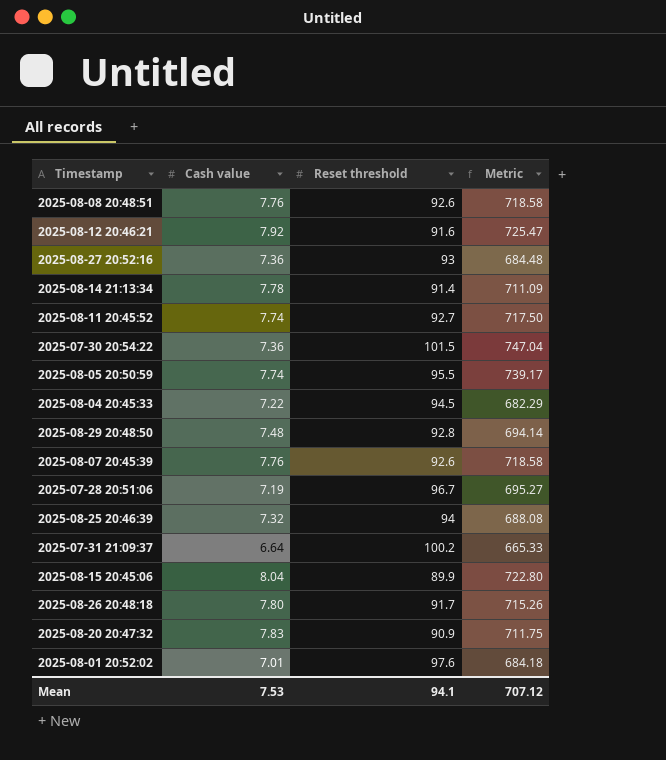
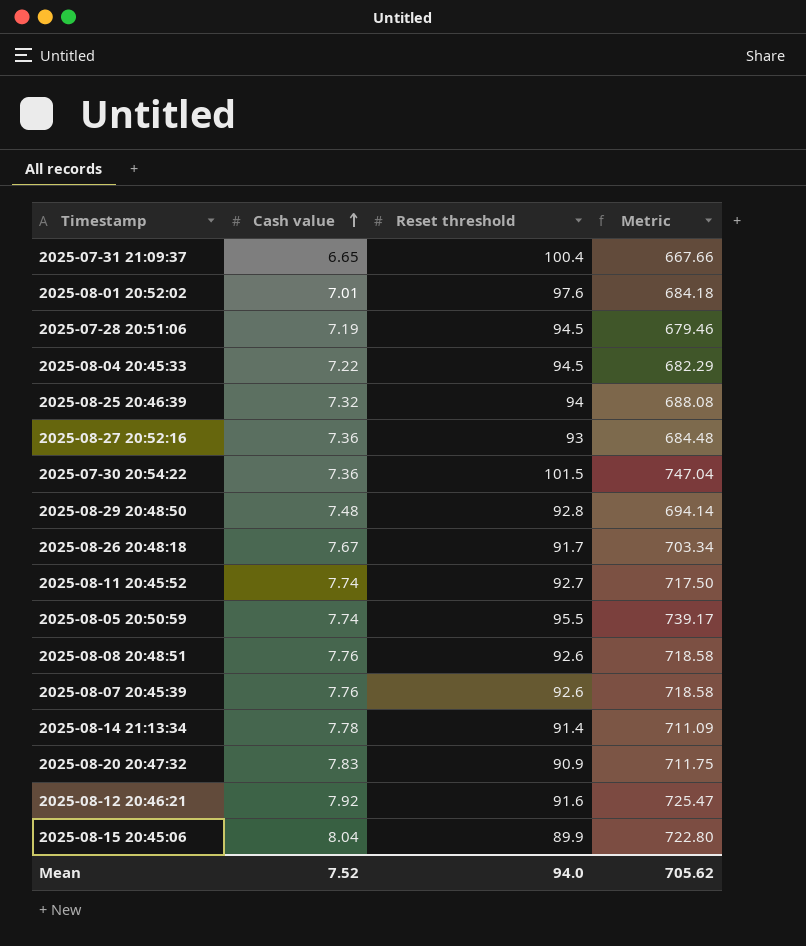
row order: none -> Cash value ascending
2025-07-31 21:09:37 | Cash value: 6.64 -> 6.65
2025-07-31 21:09:37 | Reset threshold: 100.2 -> 100.4
2025-07-31 21:09:37 | Metric: 665.33 -> 667.66
2025-07-28 20:51:06 | Reset threshold: 96.7 -> 94.5
2025-07-28 20:51:06 | Metric: 695.27 -> 679.46
2025-08-26 20:48:18 | Cash value: 7.80 -> 7.67
2025-08-26 20:48:18 | Metric: 715.26 -> 703.34
Mean | Cash value: 7.53 -> 7.52
Mean | Reset threshold: 94.1 -> 94.0
Mean | Metric: 707.12 -> 705.62

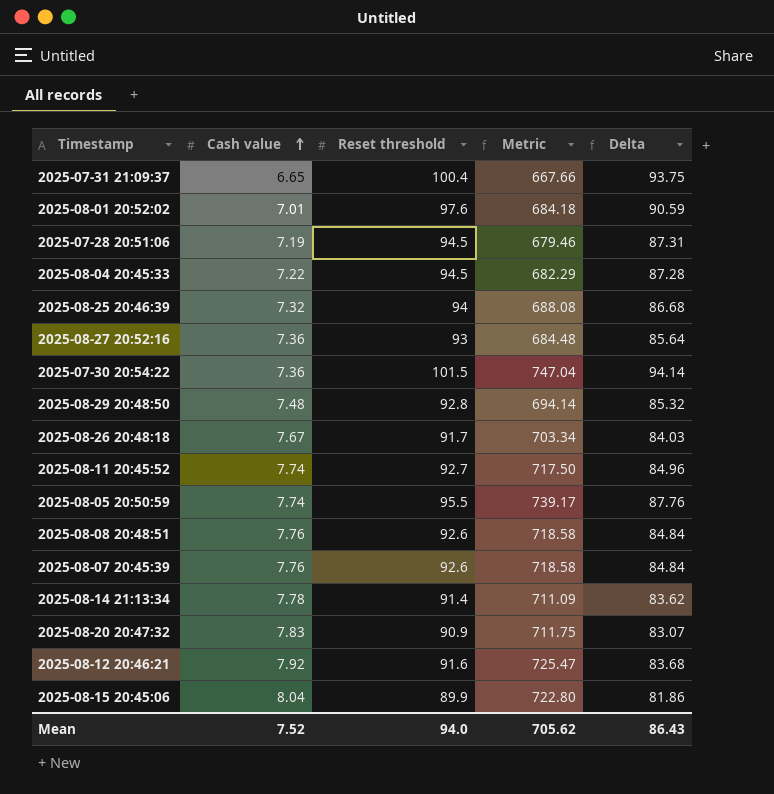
column Delta | formula: none -> [Reset threshold] - [Cash value]

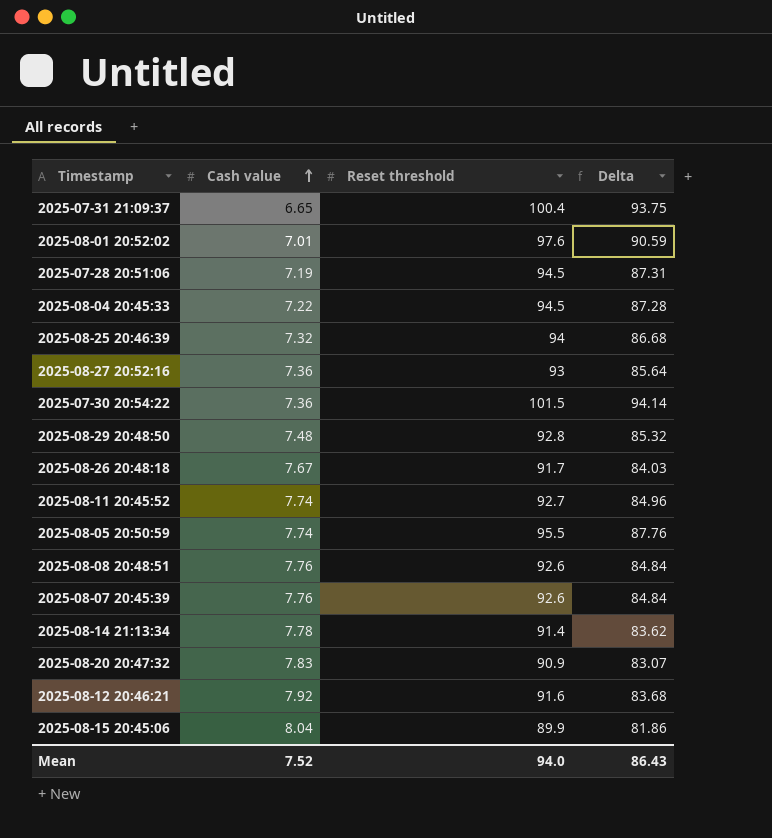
column Metric | formula: [Cash value] * [Reset threshold] -> none

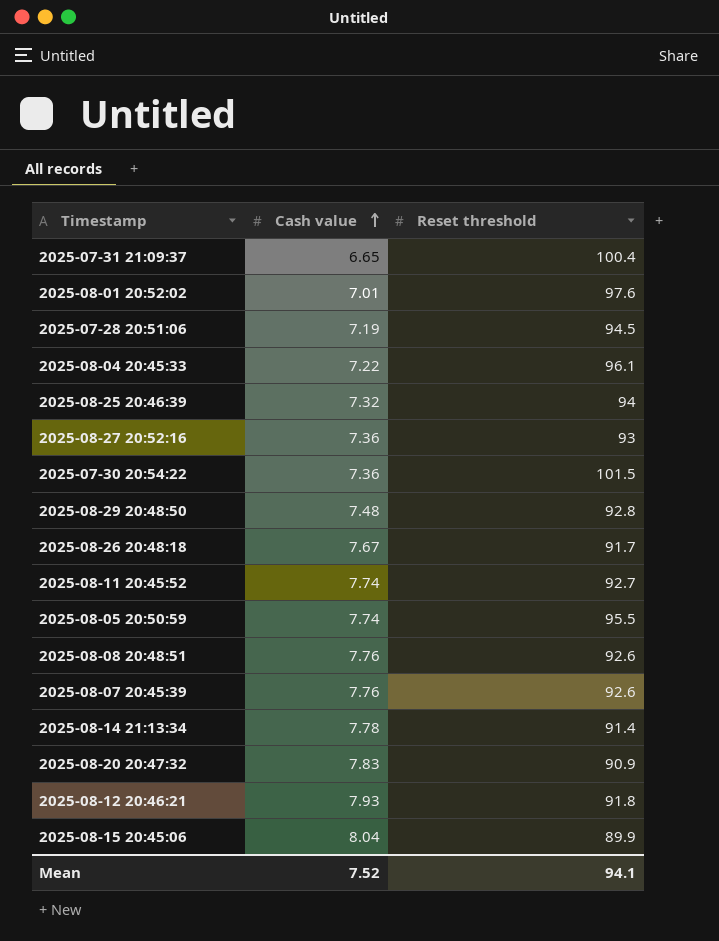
column Delta | formula: [Reset threshold] - [Cash value] -> none
2025-08-04 20:45:33 | Reset threshold: 94.5 -> 96.1
2025-08-12 20:46:21 | Cash value: 7.92 -> 7.93
2025-08-12 20:46:21 | Reset threshold: 91.6 -> 91.8
Mean | Reset threshold: 94.0 -> 94.1

